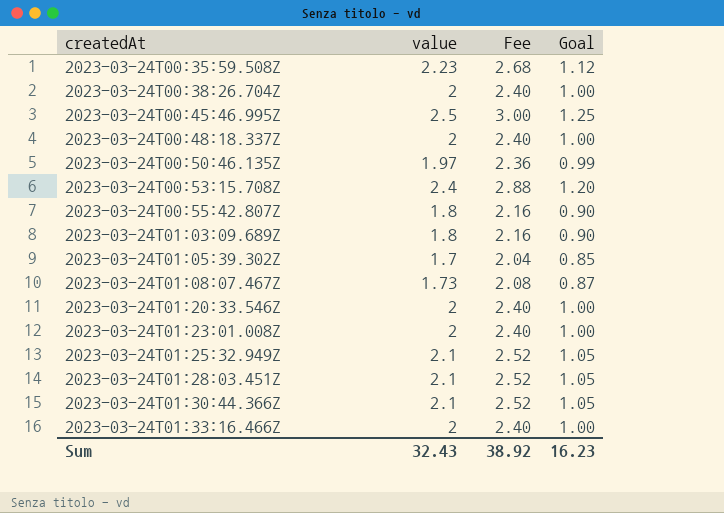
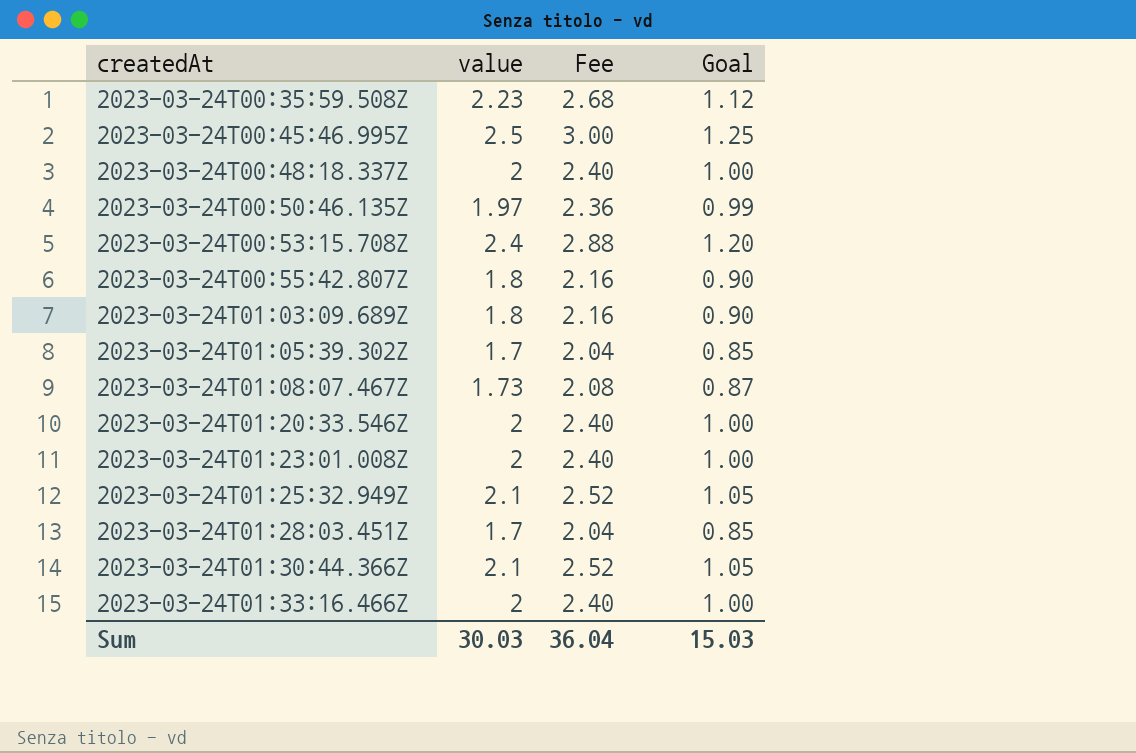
row 2023-03-24T00:38:26.704Z: 2 | 2.40 | 1.00 -> none
2023-03-24T01:28:03.451Z | value: 2.1 -> 1.7
2023-03-24T01:28:03.451Z | Fee: 2.52 -> 2.04
2023-03-24T01:28:03.451Z | Goal: 1.05 -> 0.85
Sum | value: 32.43 -> 30.03
Sum | Fee: 38.92 -> 36.04
Sum | Goal: 16.23 -> 15.03

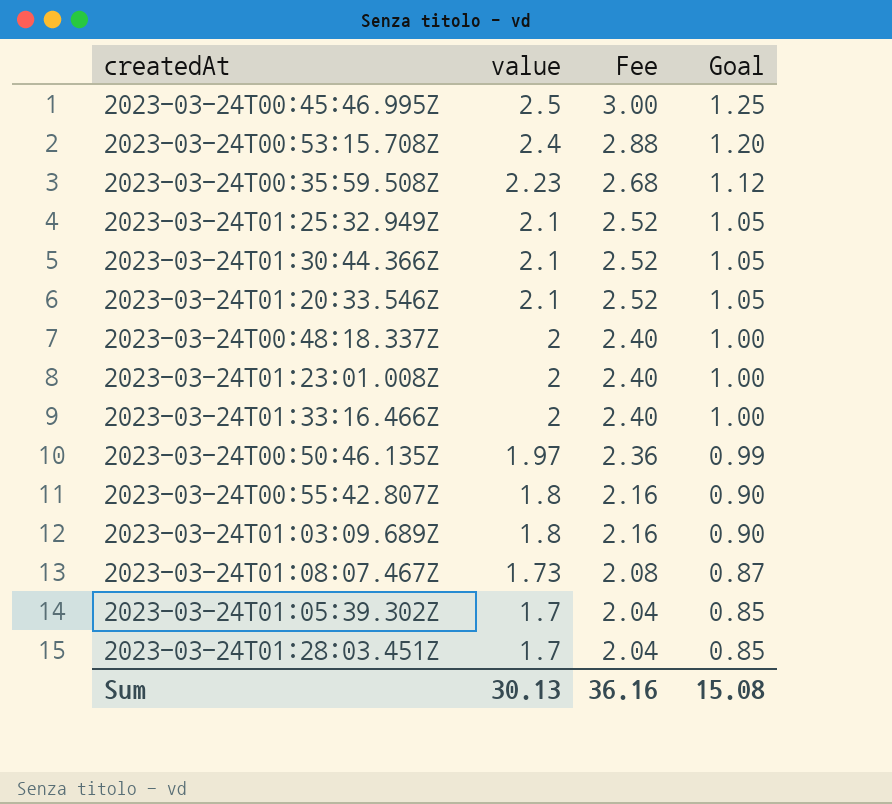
row order: createdAt ascending -> value descending
2023-03-24T01:20:33.546Z | value: 2 -> 2.1
2023-03-24T01:20:33.546Z | Fee: 2.40 -> 2.52
2023-03-24T01:20:33.546Z | Goal: 1.00 -> 1.05
Sum | value: 30.03 -> 30.13
Sum | Fee: 36.04 -> 36.16
Sum | Goal: 15.03 -> 15.08

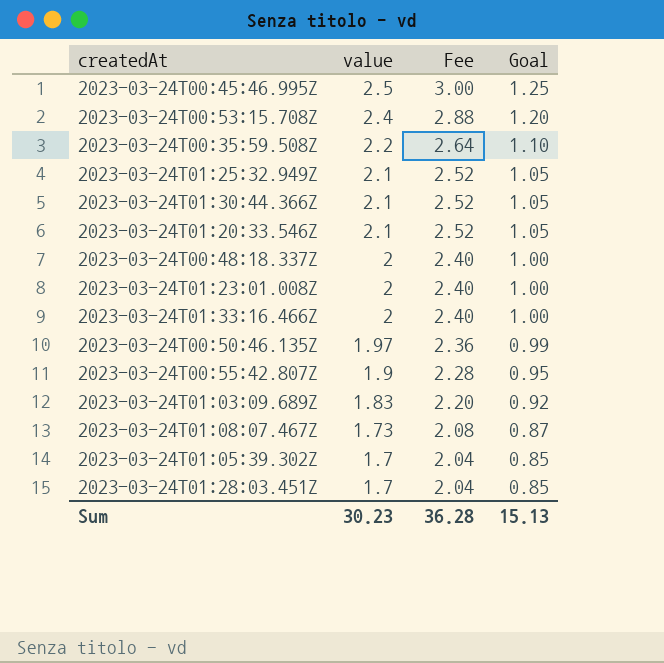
2023-03-24T00:35:59.508Z | value: 2.23 -> 2.2
2023-03-24T00:35:59.508Z | Fee: 2.68 -> 2.64
2023-03-24T00:35:59.508Z | Goal: 1.12 -> 1.10
2023-03-24T00:55:42.807Z | value: 1.8 -> 1.9
2023-03-24T00:55:42.807Z | Fee: 2.16 -> 2.28
2023-03-24T00:55:42.807Z | Goal: 0.90 -> 0.95
2023-03-24T01:03:09.689Z | value: 1.8 -> 1.83
2023-03-24T01:03:09.689Z | Fee: 2.16 -> 2.20
2023-03-24T01:03:09.689Z | Goal: 0.90 -> 0.92
Sum | value: 30.13 -> 30.23
Sum | Fee: 36.16 -> 36.28
Sum | Goal: 15.08 -> 15.13

